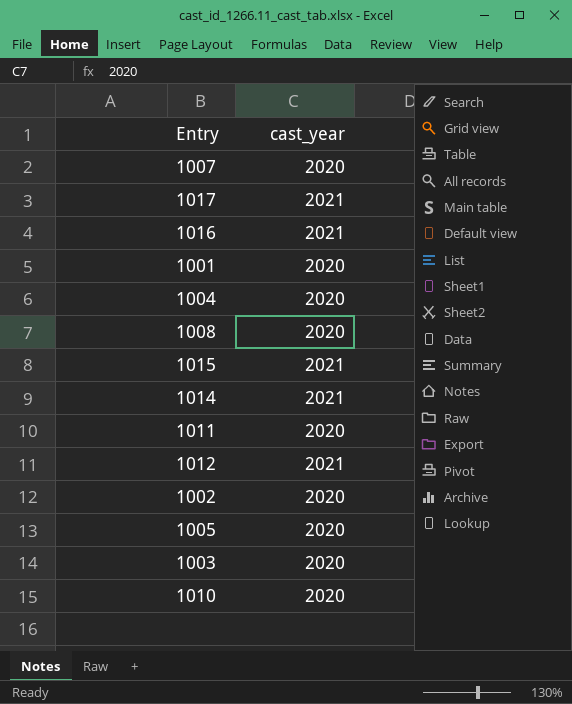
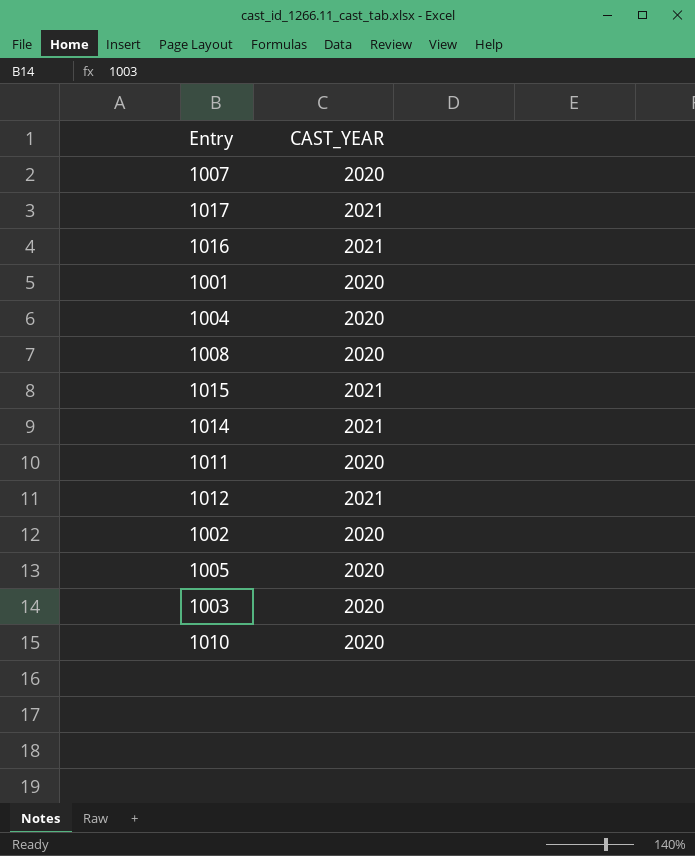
column name: cast_year -> CAST_YEAR

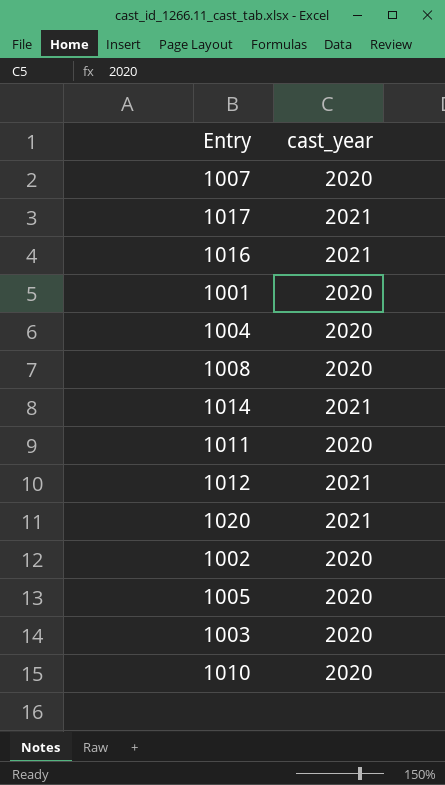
column name: CAST_YEAR -> cast_year
row 1015: 2021 -> none
row 1020: none -> 2021

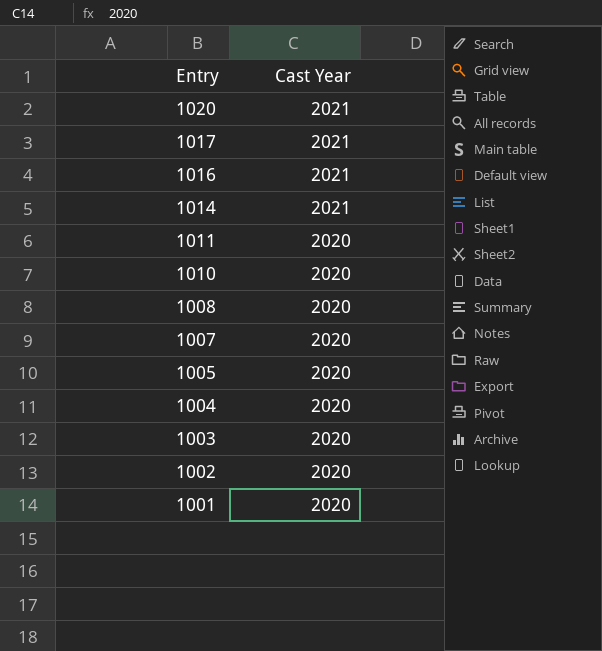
row order: none -> Entry descending
column name: cast_year -> Cast Year
row 1012: 2021 -> none

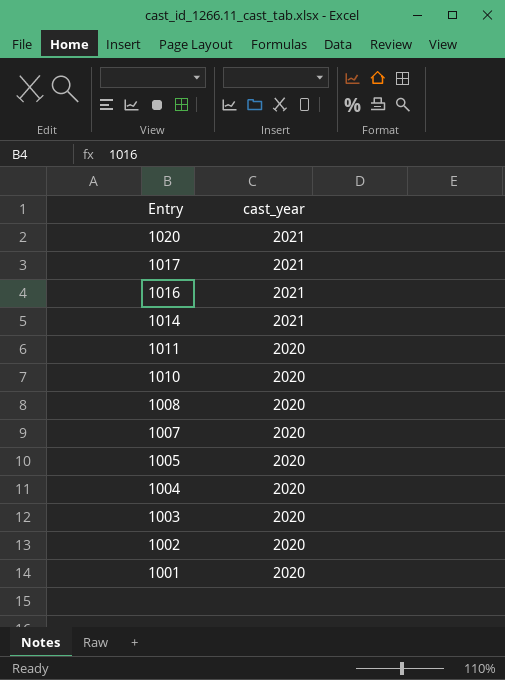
column name: Cast Year -> cast_year

